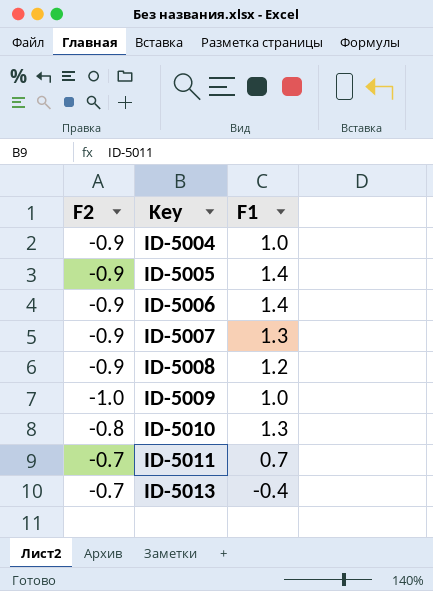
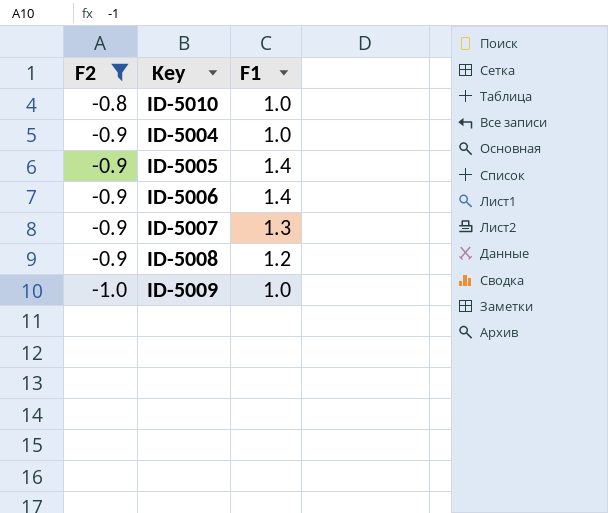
filter: none -> F2 != -0.7
row order: Key ascending -> F2 descending
ID-5010 | F1: 1.3 -> 1.0

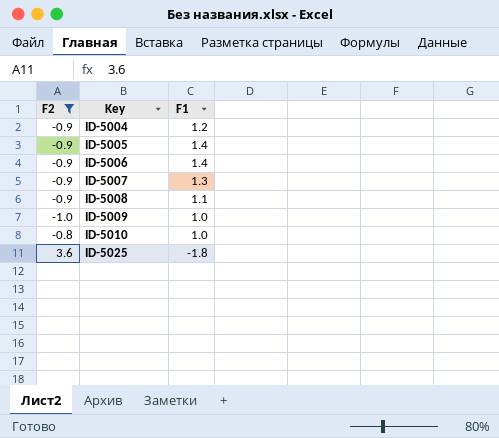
row order: F2 descending -> Key ascending
ID-5004 | F1: 1.0 -> 1.2
ID-5008 | F1: 1.2 -> 1.1
row ID-5025: none -> 3.6 | -1.8

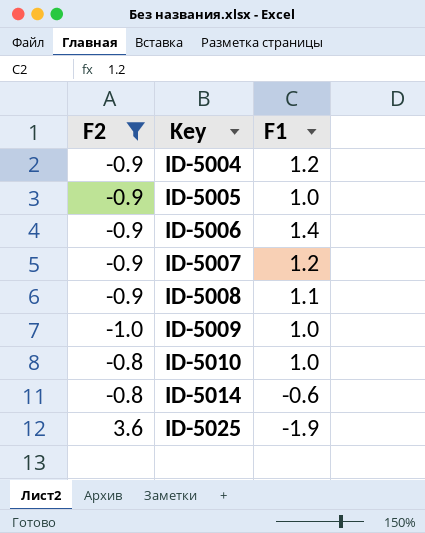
ID-5005 | F1: 1.4 -> 1.0
ID-5007 | F1: 1.3 -> 1.2
row ID-5014: none -> -0.8 | -0.6
ID-5025 | F1: -1.8 -> -1.9

